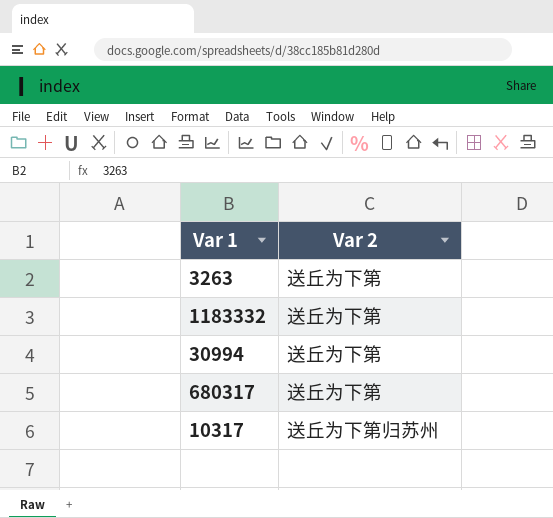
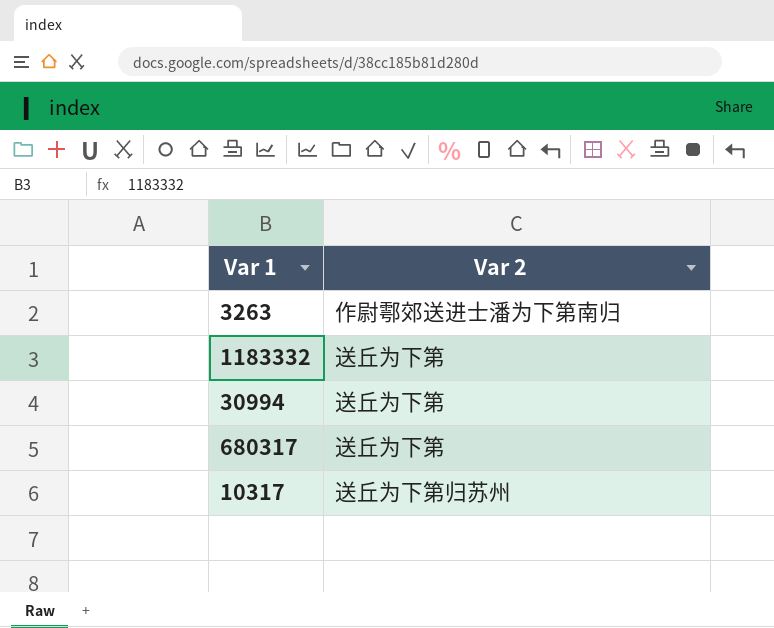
3263 | Var 2: 送丘为下第 -> 作尉鄠郊送进士潘为下第南归

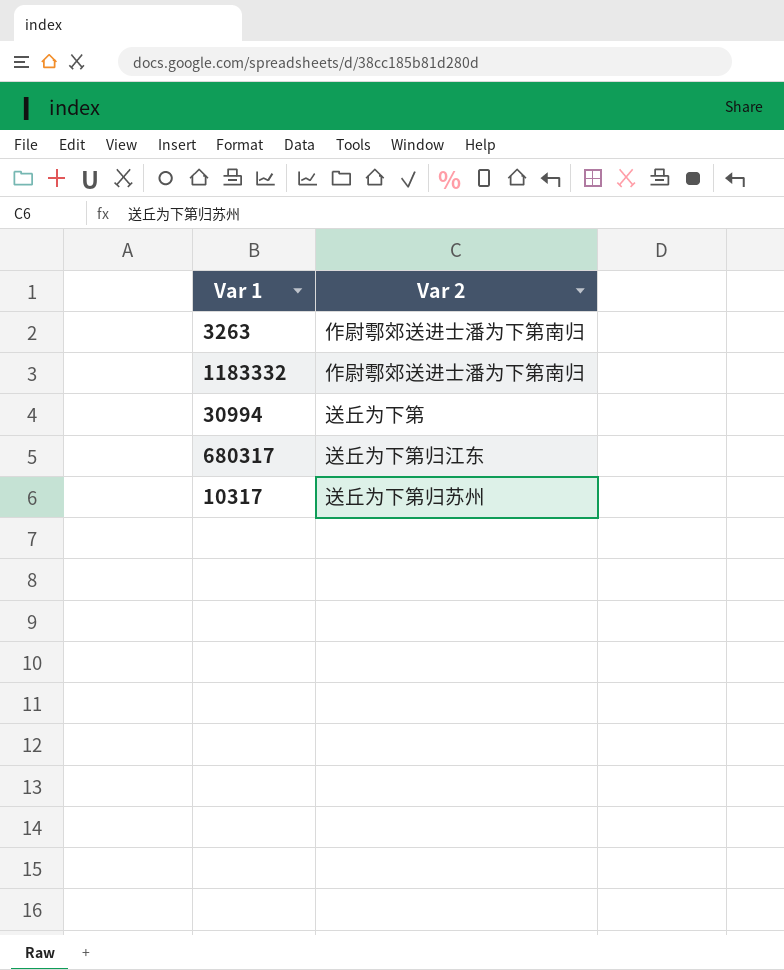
1183332 | Var 2: 送丘为下第 -> 作尉鄠郊送进士潘为下第南归
680317 | Var 2: 送丘为下第 -> 送丘为下第归江东

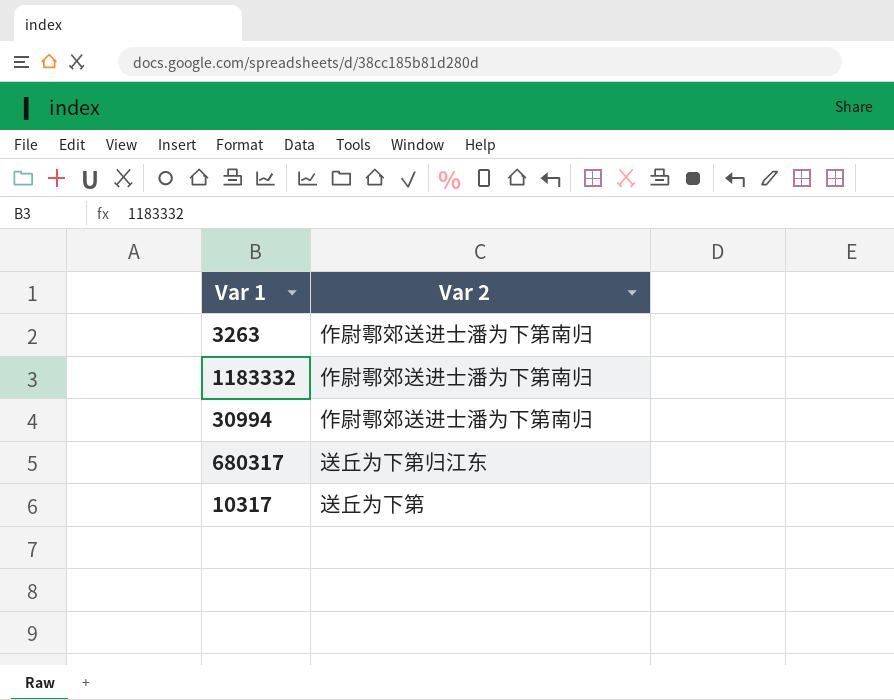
30994 | Var 2: 送丘为下第 -> 作尉鄠郊送进士潘为下第南归
10317 | Var 2: 送丘为下第归苏州 -> 送丘为下第

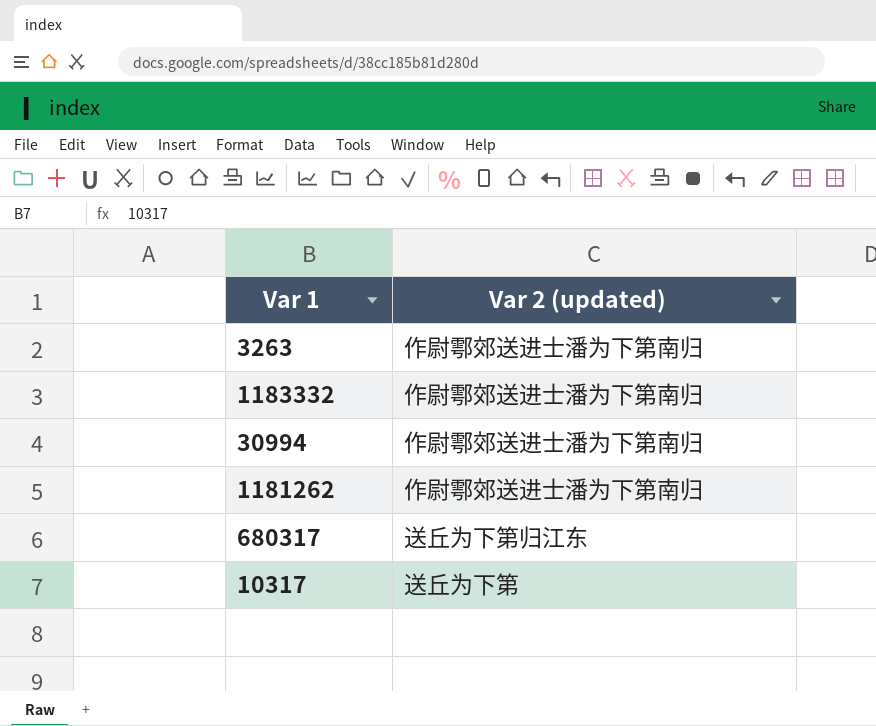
column name: Var 2 -> Var 2 (updated)
row 1181262: none -> 作尉鄠郊送进士潘为下第南归

